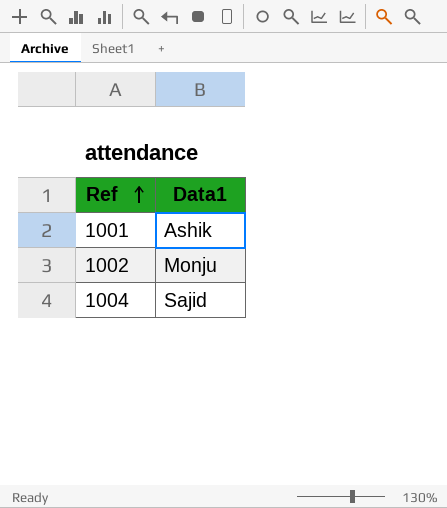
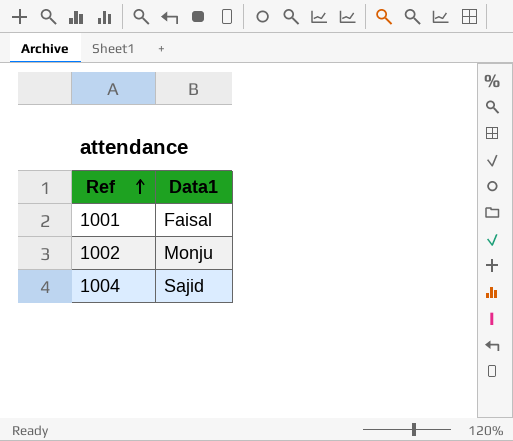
1001 | Data1: Ashik -> Faisal

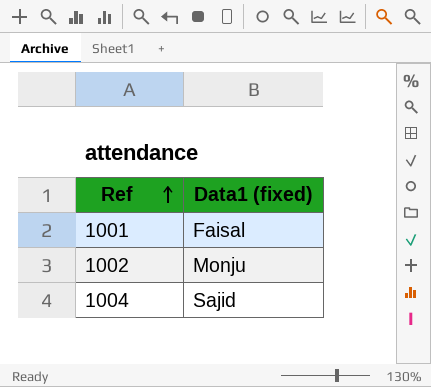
column name: Data1 -> Data1 (fixed)

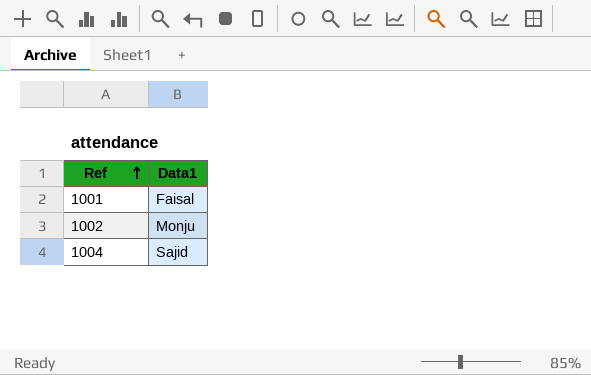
column name: Data1 (fixed) -> Data1

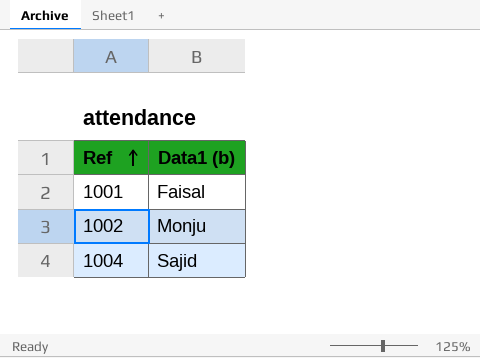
column name: Data1 -> Data1 (b)

